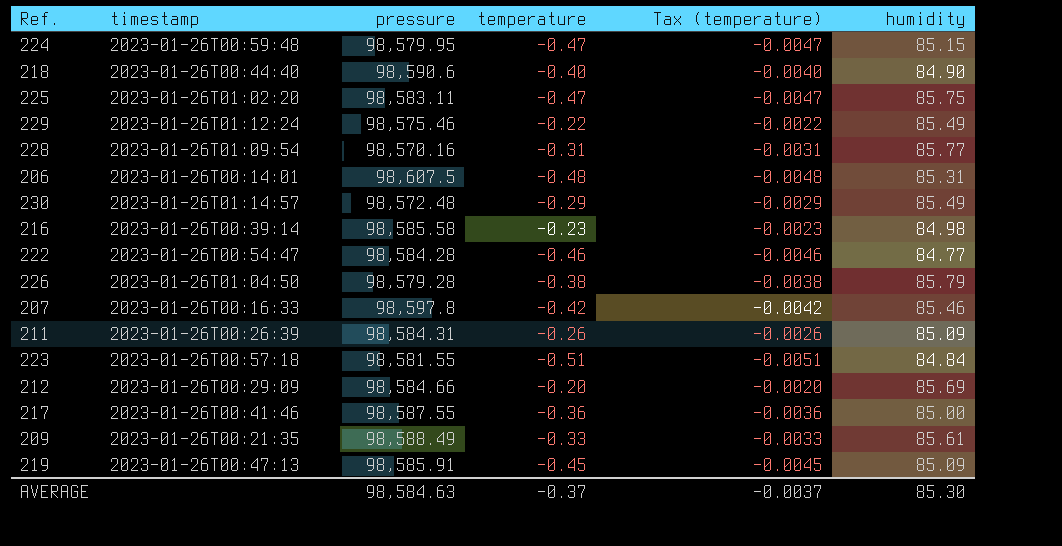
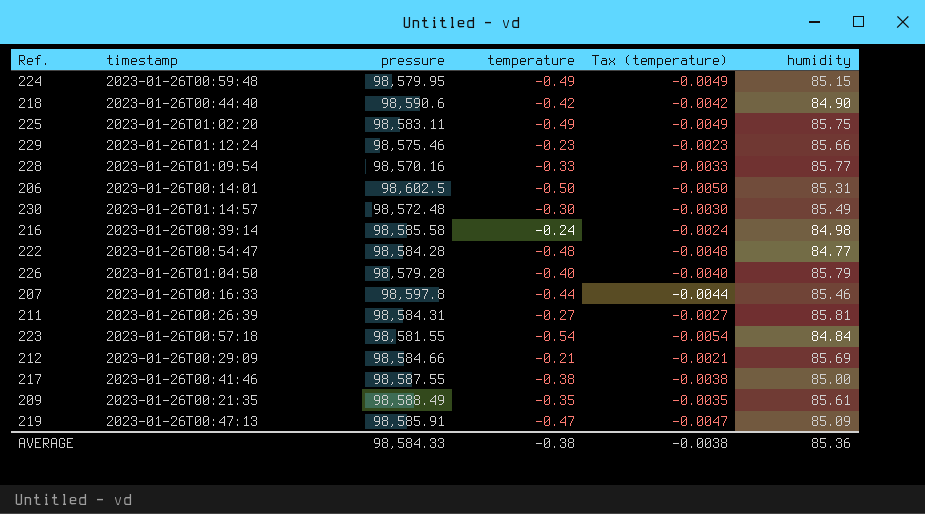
224 | temperature: -0.47 -> -0.49
224 | Tax (temperature): -0.0047 -> -0.0049
218 | temperature: -0.40 -> -0.42
218 | Tax (temperature): -0.0040 -> -0.0042
225 | temperature: -0.47 -> -0.49
225 | Tax (temperature): -0.0047 -> -0.0049
229 | temperature: -0.22 -> -0.23
229 | Tax (temperature): -0.0022 -> -0.0023
229 | humidity: 85.49 -> 85.66
228 | temperature: -0.31 -> -0.33
228 | Tax (temperature): -0.0031 -> -0.0033
206 | pressure: 98,607.5 -> 98,602.5
206 | temperature: -0.48 -> -0.50
206 | Tax (temperature): -0.0048 -> -0.0050
230 | temperature: -0.29 -> -0.30
230 | Tax (temperature): -0.0029 -> -0.0030
216 | temperature: -0.23 -> -0.24
216 | Tax (temperature): -0.0023 -> -0.0024
222 | temperature: -0.46 -> -0.48
222 | Tax (temperature): -0.0046 -> -0.0048
226 | temperature: -0.38 -> -0.40
226 | Tax (temperature): -0.0038 -> -0.0040
207 | temperature: -0.42 -> -0.44
207 | Tax (temperature): -0.0042 -> -0.0044
211 | temperature: -0.26 -> -0.27
211 | Tax (temperature): -0.0026 -> -0.0027
211 | humidity: 85.09 -> 85.81
223 | temperature: -0.51 -> -0.54
223 | Tax (temperature): -0.0051 -> -0.0054
212 | temperature: -0.20 -> -0.21
212 | Tax (temperature): -0.0020 -> -0.0021
217 | temperature: -0.36 -> -0.38
217 | Tax (temperature): -0.0036 -> -0.0038
209 | temperature: -0.33 -> -0.35
209 | Tax (temperature): -0.0033 -> -0.0035
219 | temperature: -0.45 -> -0.47
219 | Tax (temperature): -0.0045 -> -0.0047
AVERAGE | pressure: 98,584.63 -> 98,584.33
AVERAGE | temperature: -0.37 -> -0.38
AVERAGE | Tax (temperature): -0.0037 -> -0.0038
AVERAGE | humidity: 85.30 -> 85.36

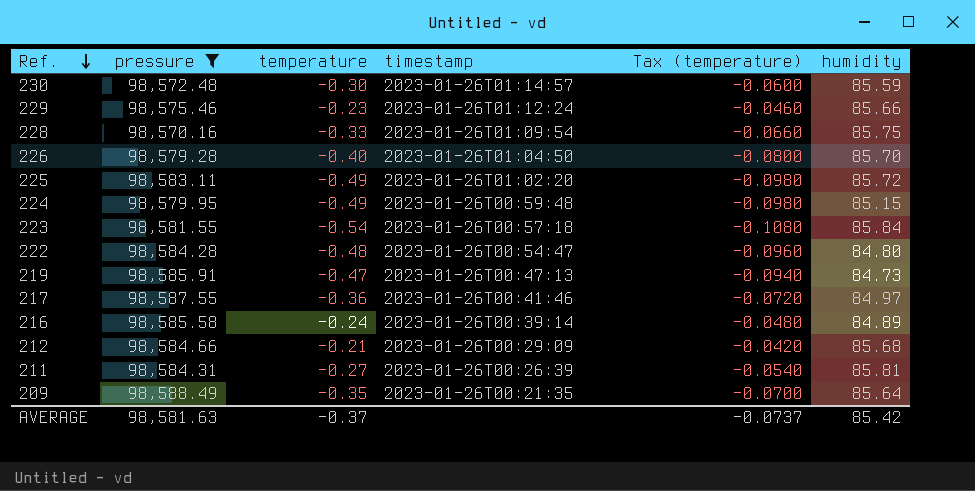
filter: none -> pressure <= 98,588.49
row order: none -> Ref. descending
column timestamp | position: 2 -> 4
column Tax (temperature) | formula: [temperature] * 0.01 -> [temperature] * 0.2
230 | humidity: 85.49 -> 85.59
228 | humidity: 85.77 -> 85.75
226 | humidity: 85.79 -> 85.70
225 | humidity: 85.75 -> 85.72
223 | humidity: 84.84 -> 85.84
222 | humidity: 84.77 -> 84.80
219 | humidity: 85.09 -> 84.73
217 | temperature: -0.38 -> -0.36
217 | humidity: 85.00 -> 84.97
216 | humidity: 84.98 -> 84.89
212 | humidity: 85.69 -> 85.68
209 | humidity: 85.61 -> 85.64
AVERAGE | pressure: 98,584.33 -> 98,581.63
AVERAGE | temperature: -0.38 -> -0.37
AVERAGE | Tax (temperature): -0.0038 -> -0.0737
AVERAGE | humidity: 85.36 -> 85.42

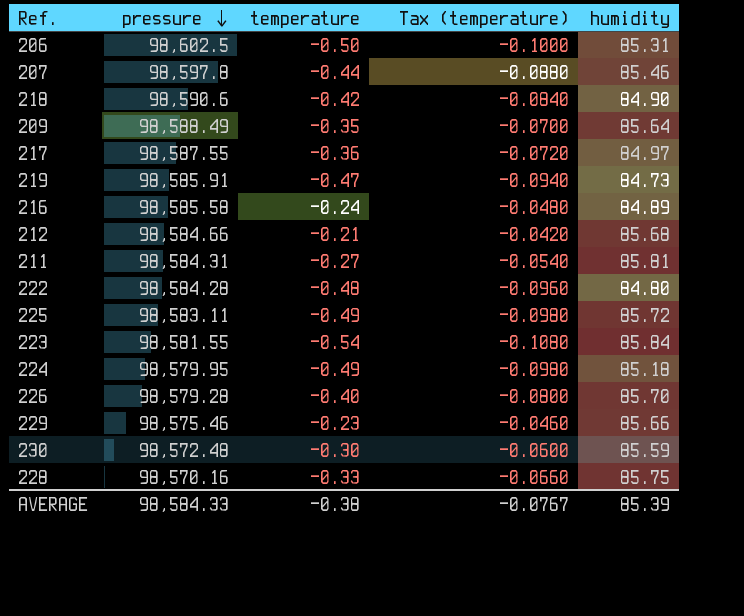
filter: pressure <= 98,588.49 -> none
row order: Ref. descending -> pressure descending
column timestamp | position: 4 -> none
224 | humidity: 85.15 -> 85.18
AVERAGE | pressure: 98,581.63 -> 98,584.33
AVERAGE | temperature: -0.37 -> -0.38
AVERAGE | Tax (temperature): -0.0737 -> -0.0767
AVERAGE | humidity: 85.42 -> 85.39

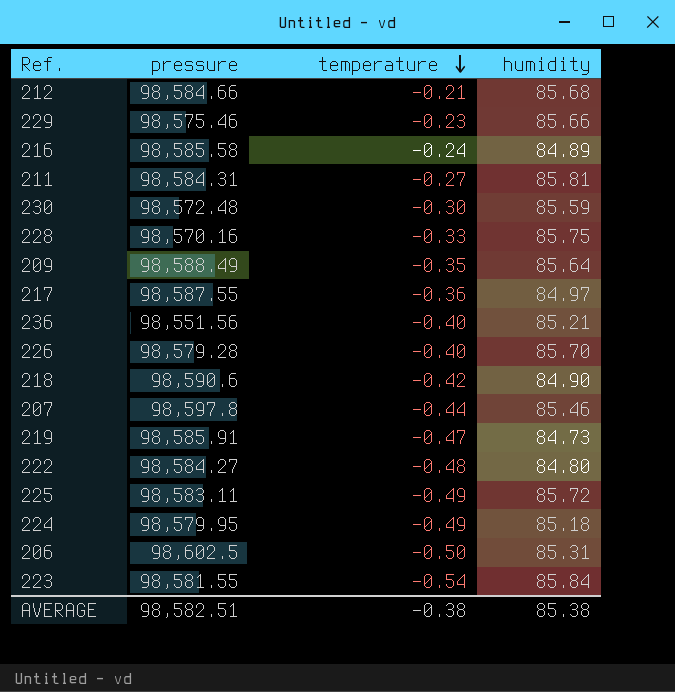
row order: pressure descending -> temperature descending
column Tax (temperature) | formula: [temperature] * 0.2 -> none
row 236: none -> 98,551.56 | -0.40 | 85.21
222 | pressure: 98,584.28 -> 98,584.27
AVERAGE | pressure: 98,584.33 -> 98,582.51
AVERAGE | humidity: 85.39 -> 85.38

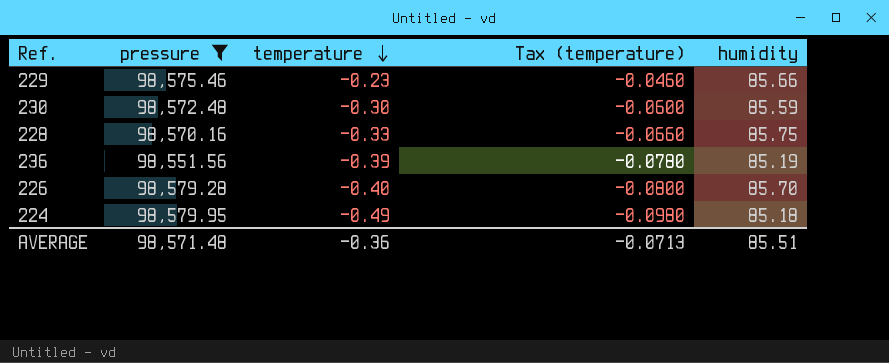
filter: none -> pressure <= 98,579.95
column Tax (temperature) | formula: none -> [temperature] * 0.2
236 | temperature: -0.40 -> -0.39
236 | humidity: 85.21 -> 85.19
AVERAGE | pressure: 98,582.51 -> 98,571.48
AVERAGE | temperature: -0.38 -> -0.36
AVERAGE | humidity: 85.38 -> 85.51

